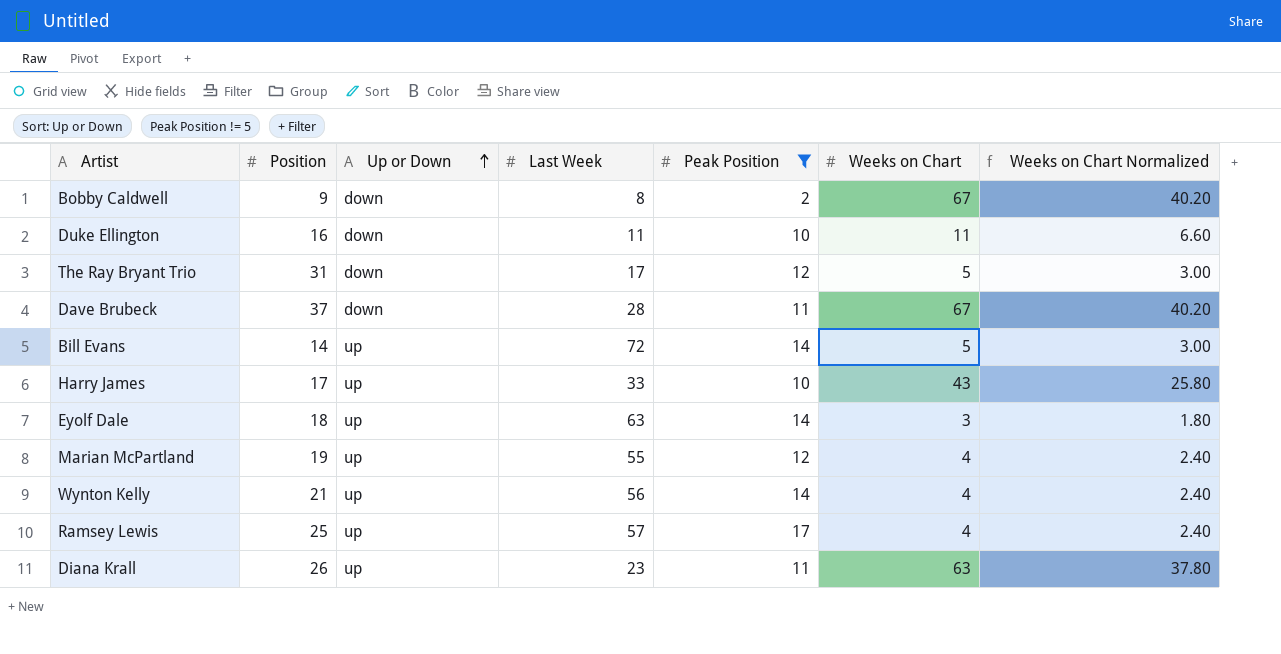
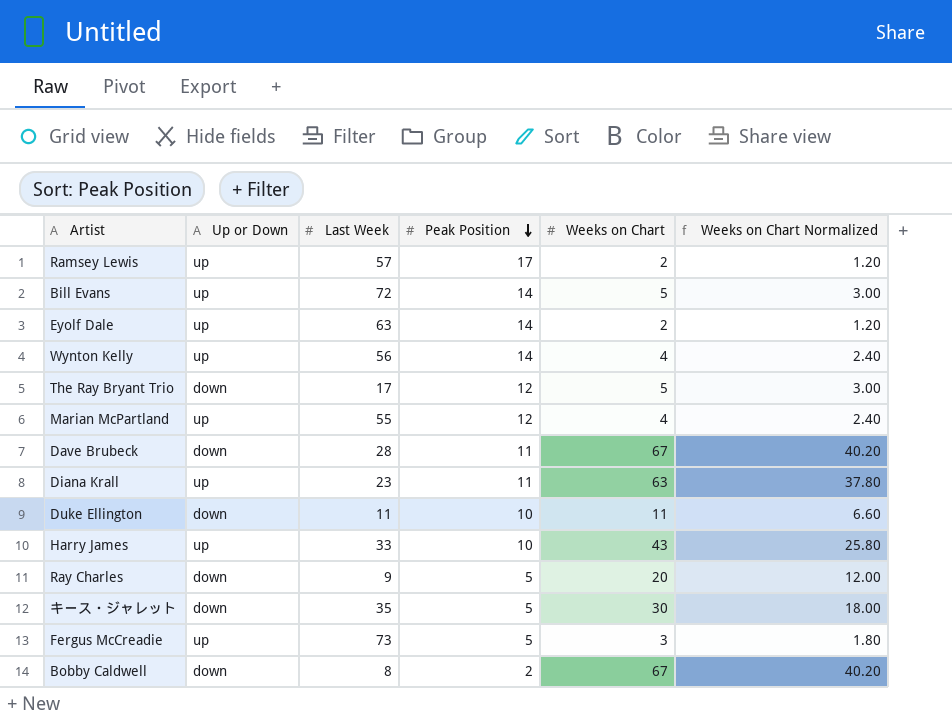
filter: Peak Position != 5 -> none
row order: Up or Down ascending -> Peak Position descending
column Position | position: 2 -> none
Ramsey Lewis | Weeks on Chart: 4 -> 2
Ramsey Lewis | Weeks on Chart Normalized: 2.40 -> 1.20
Eyolf Dale | Weeks on Chart: 3 -> 2
Eyolf Dale | Weeks on Chart Normalized: 1.80 -> 1.20

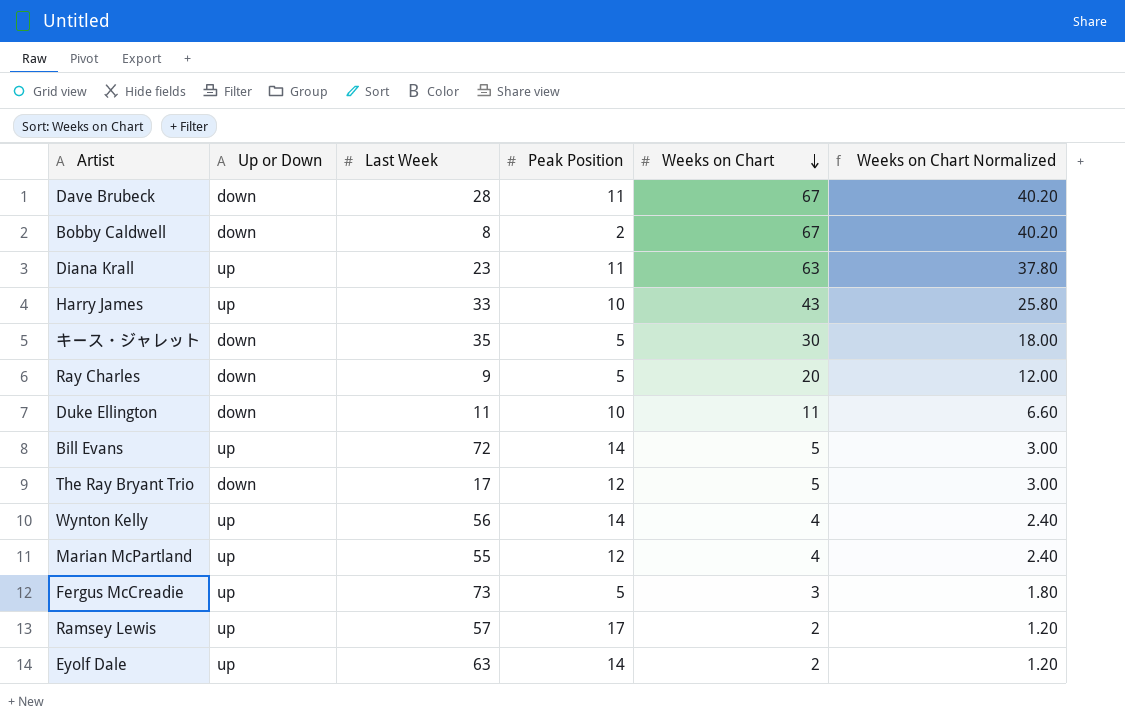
row order: Peak Position descending -> Weeks on Chart descending

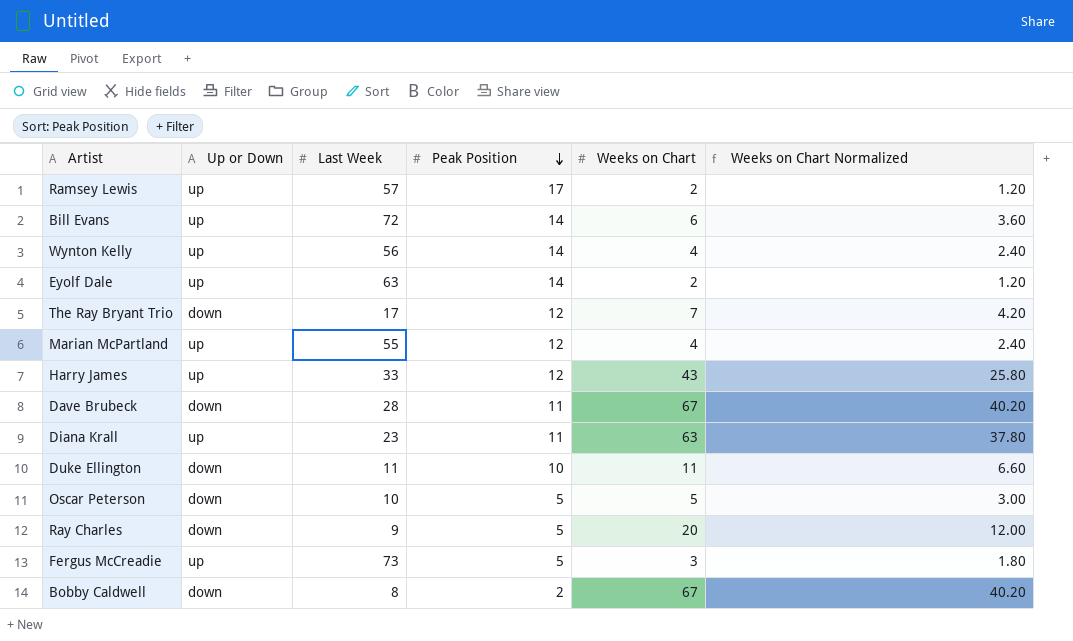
row order: Weeks on Chart descending -> Peak Position descending
row キース・ジャレット: down | 35 | 5 | 30 | 18.00 -> none
Bill Evans | Weeks on Chart: 5 -> 6
Bill Evans | Weeks on Chart Normalized: 3.00 -> 3.60
The Ray Bryant Trio | Weeks on Chart: 5 -> 7
The Ray Bryant Trio | Weeks on Chart Normalized: 3.00 -> 4.20
Harry James | Peak Position: 10 -> 12
row Oscar Peterson: none -> down | 10 | 5 | 5 | 3.00

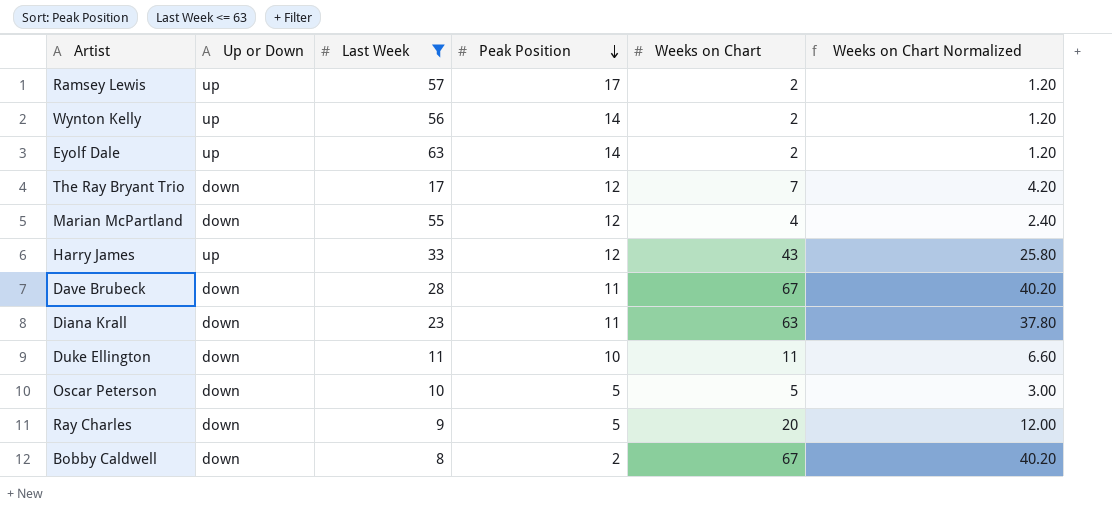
filter: none -> Last Week <= 63
Wynton Kelly | Weeks on Chart: 4 -> 2
Wynton Kelly | Weeks on Chart Normalized: 2.40 -> 1.20
Marian McPartland | Up or Down: up -> down
Diana Krall | Up or Down: up -> down

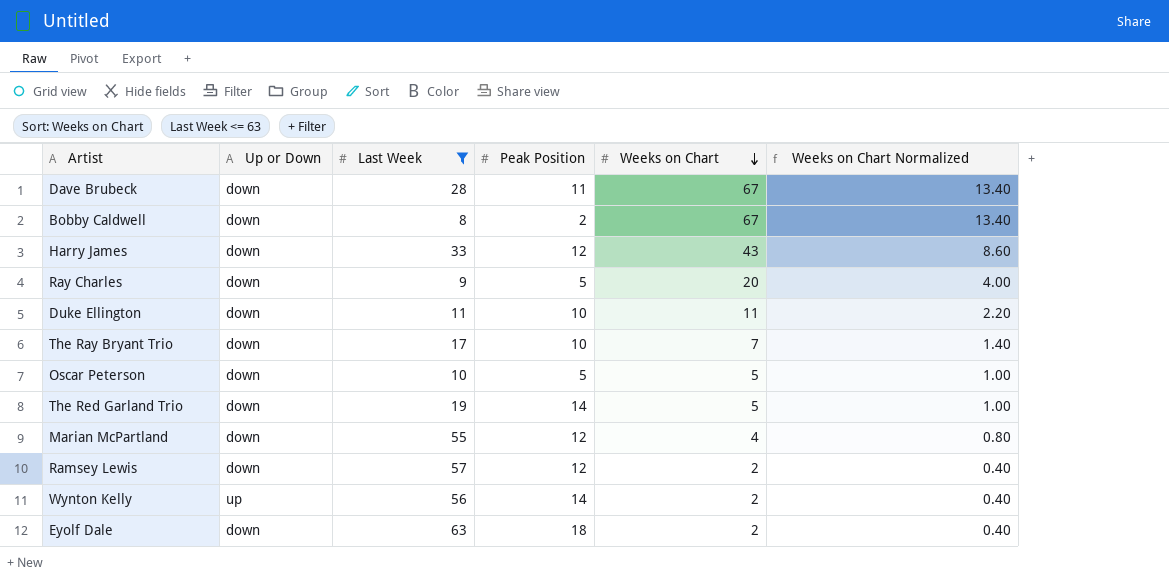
row order: Peak Position descending -> Weeks on Chart descending
column Weeks on Chart Normalized | formula: [Weeks on Chart] * 0.6 -> [Weeks on Chart] * 0.2
row Diana Krall: down | 23 | 11 | 63 | 37.80 -> none
Harry James | Up or Down: up -> down
The Ray Bryant Trio | Peak Position: 12 -> 10
row The Red Garland Trio: none -> down | 19 | 14 | 5 | 1.00
Ramsey Lewis | Up or Down: up -> down
Ramsey Lewis | Peak Position: 17 -> 12
Eyolf Dale | Up or Down: up -> down
Eyolf Dale | Peak Position: 14 -> 18

